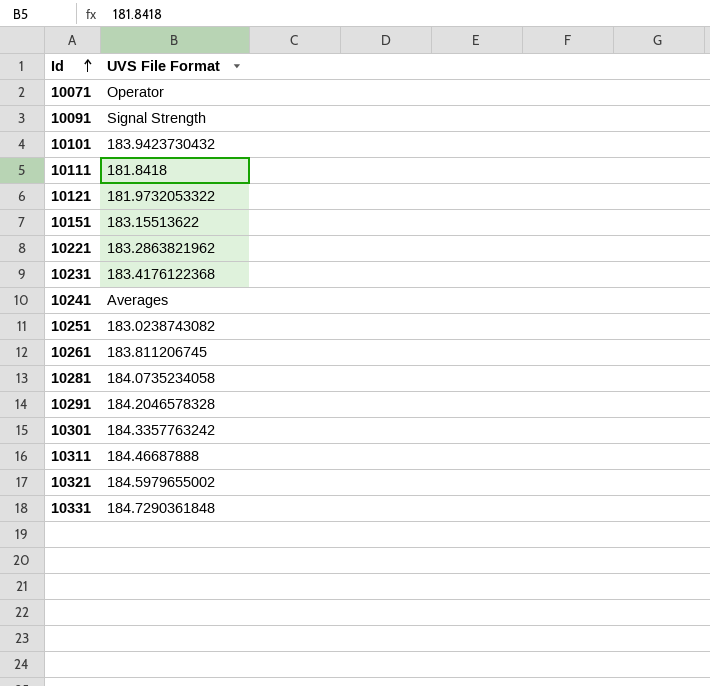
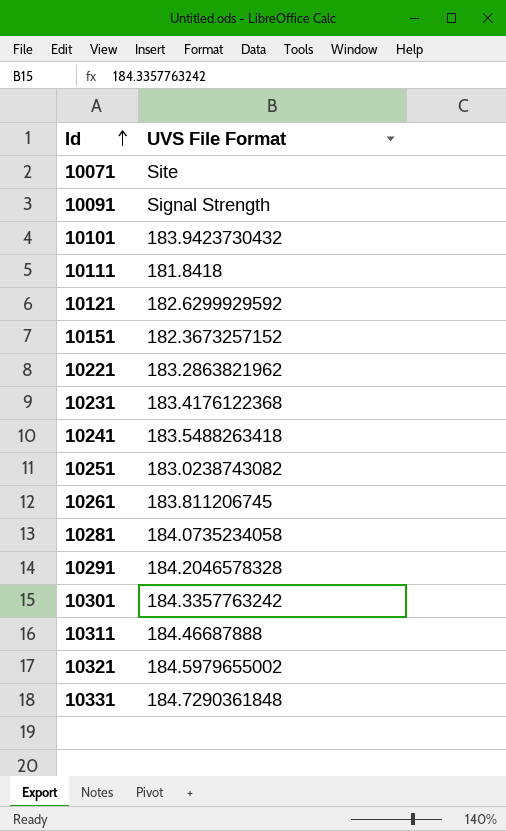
10071 | UVS File Format: Operator -> Site
10121 | UVS File Format: 181.9732053322 -> 182.6299929592
10151 | UVS File Format: 183.15513622 -> 182.3673257152
10241 | UVS File Format: Averages -> 183.5488263418

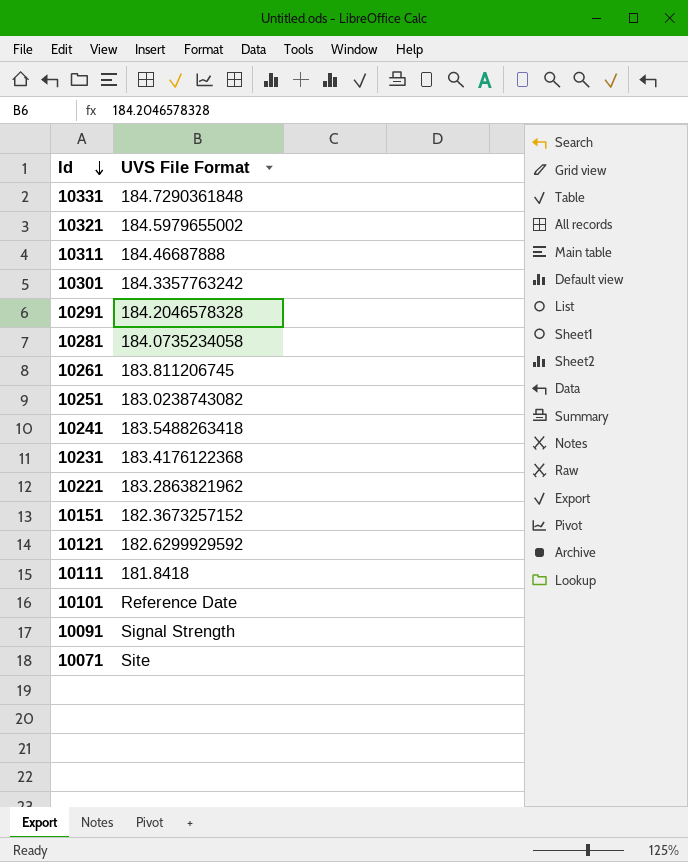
row order: Id ascending -> Id descending
10101 | UVS File Format: 183.9423730432 -> Reference Date

